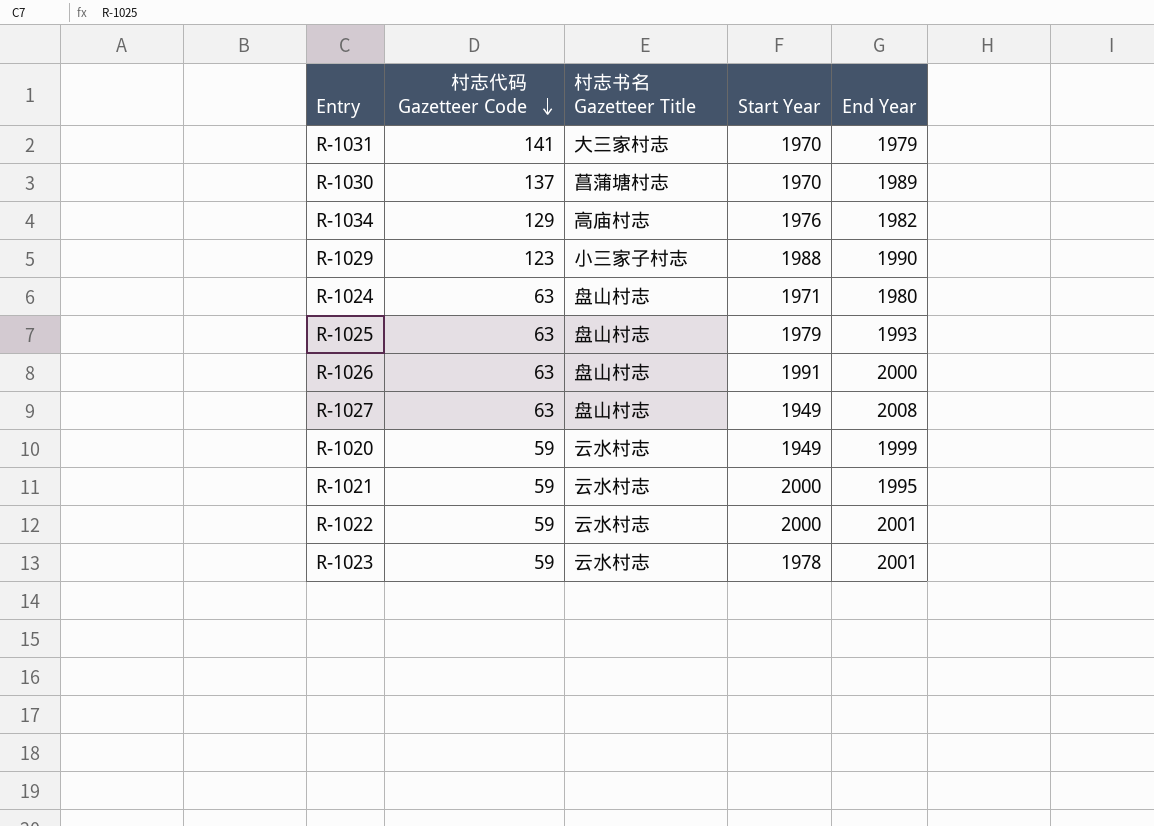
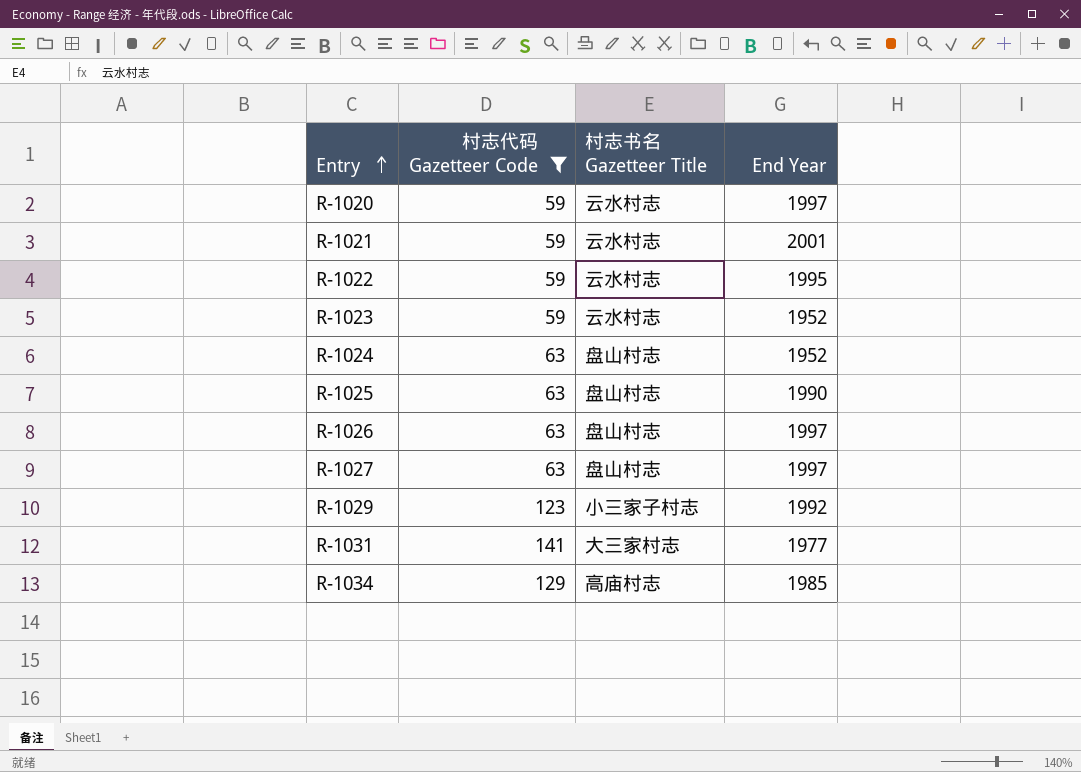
filter: none -> 村志代码 Gazetteer Code != 137
row order: 村志代码 Gazetteer Code descending -> Entry ascending
column Start Year | position: 4 -> none
R-1020 | End Year: 1999 -> 1997
R-1021 | End Year: 1995 -> 2001
R-1022 | End Year: 2001 -> 1995
R-1023 | End Year: 2001 -> 1952
R-1024 | End Year: 1980 -> 1952
R-1025 | End Year: 1993 -> 1990
R-1026 | End Year: 2000 -> 1997
R-1027 | End Year: 2008 -> 1997
R-1029 | End Year: 1990 -> 1992
R-1031 | End Year: 1979 -> 1977
R-1034 | End Year: 1982 -> 1985

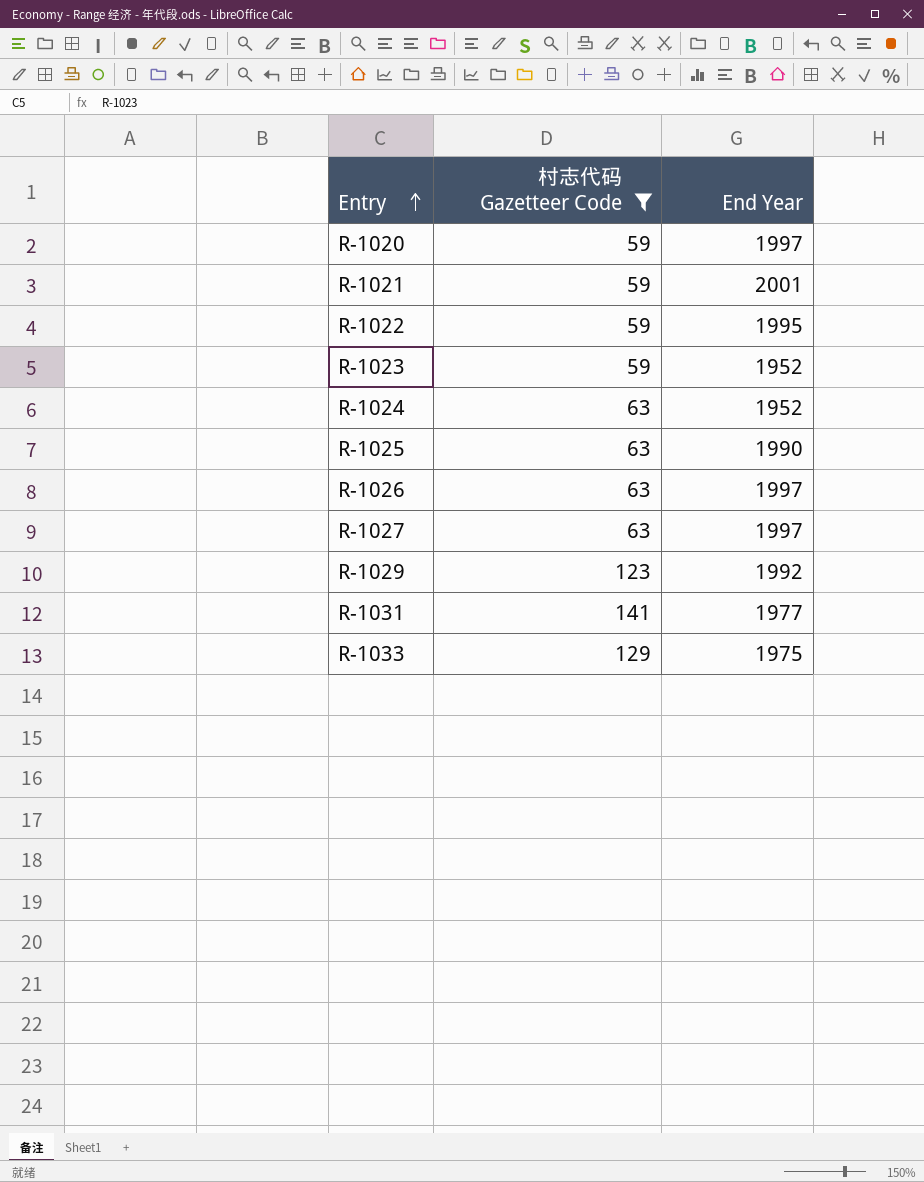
column 村志书名 Gazetteer Title | position: 3 -> none
row R-1034: 129 | 高庙村志 | 1985 -> none
row R-1033: none -> 129 | 1975

